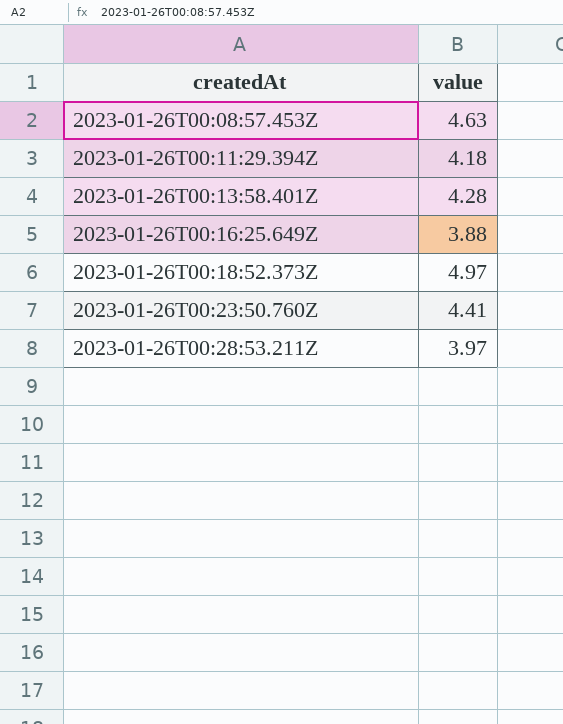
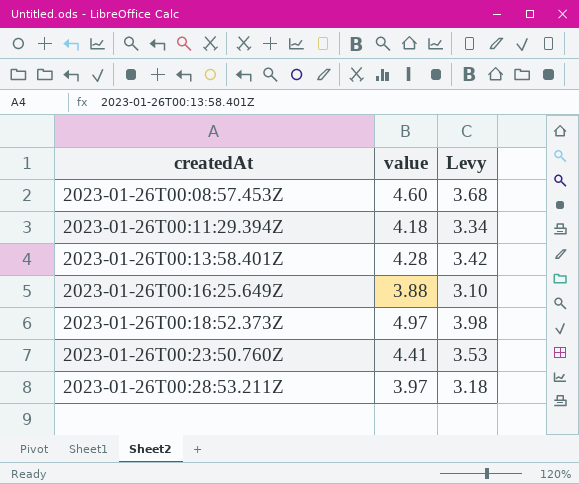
column Levy | formula: none -> [value] * 0.8
2023-01-26T00:08:57.453Z | value: 4.63 -> 4.60

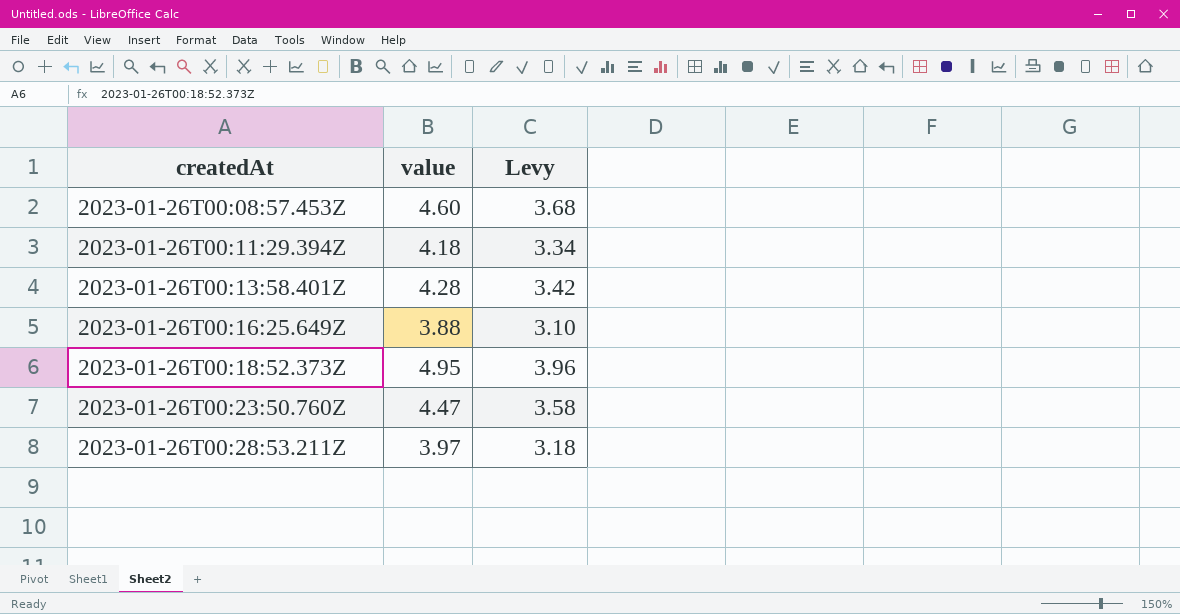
2023-01-26T00:18:52.373Z | value: 4.97 -> 4.95
2023-01-26T00:18:52.373Z | Levy: 3.98 -> 3.96
2023-01-26T00:23:50.760Z | value: 4.41 -> 4.47
2023-01-26T00:23:50.760Z | Levy: 3.53 -> 3.58

